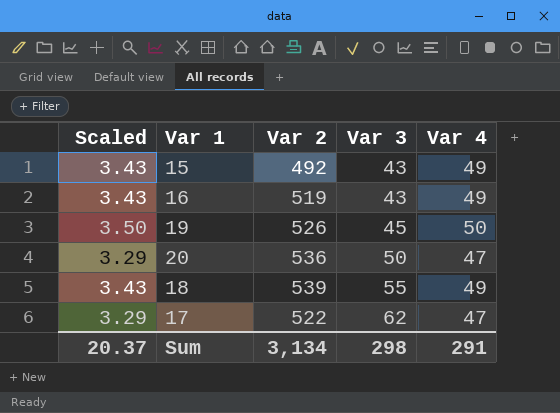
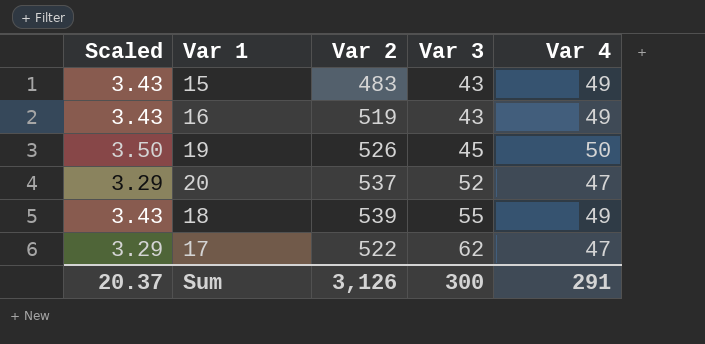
15 | Var 2: 492 -> 483
20 | Var 2: 536 -> 537
20 | Var 3: 50 -> 52
Sum | Var 2: 3,134 -> 3,126
Sum | Var 3: 298 -> 300

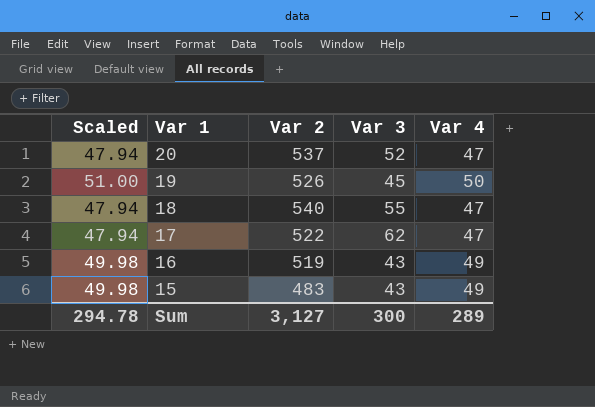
row order: Var 3 ascending -> Var 1 descending
column Scaled | formula: [Var 4] * 0.07 -> [Var 4] * 1.02
18 | Var 2: 539 -> 540
18 | Var 4: 49 -> 47
Sum | Scaled: 20.37 -> 294.78
Sum | Var 2: 3,126 -> 3,127
Sum | Var 4: 291 -> 289

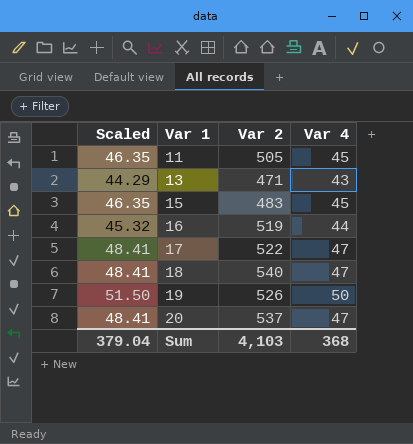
row order: Var 1 descending -> Var 1 ascending
column Var 3 | position: 4 -> none
column Scaled | formula: [Var 4] * 1.02 -> [Var 4] * 1.03
row 11: none -> 46.35 | 505 | 45
row 13: none -> 44.29 | 471 | 43
15 | Var 4: 49 -> 45
16 | Var 4: 49 -> 44
Sum | Scaled: 294.78 -> 379.04
Sum | Var 2: 3,127 -> 4,103
Sum | Var 4: 289 -> 368

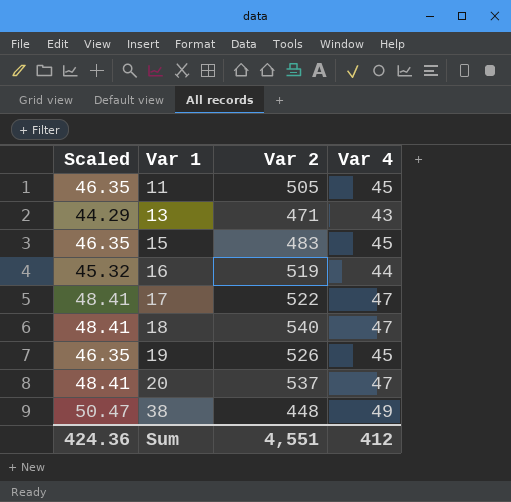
19 | Scaled: 51.50 -> 46.35
19 | Var 4: 50 -> 45
row 38: none -> 50.47 | 448 | 49
Sum | Scaled: 379.04 -> 424.36
Sum | Var 2: 4,103 -> 4,551
Sum | Var 4: 368 -> 412

